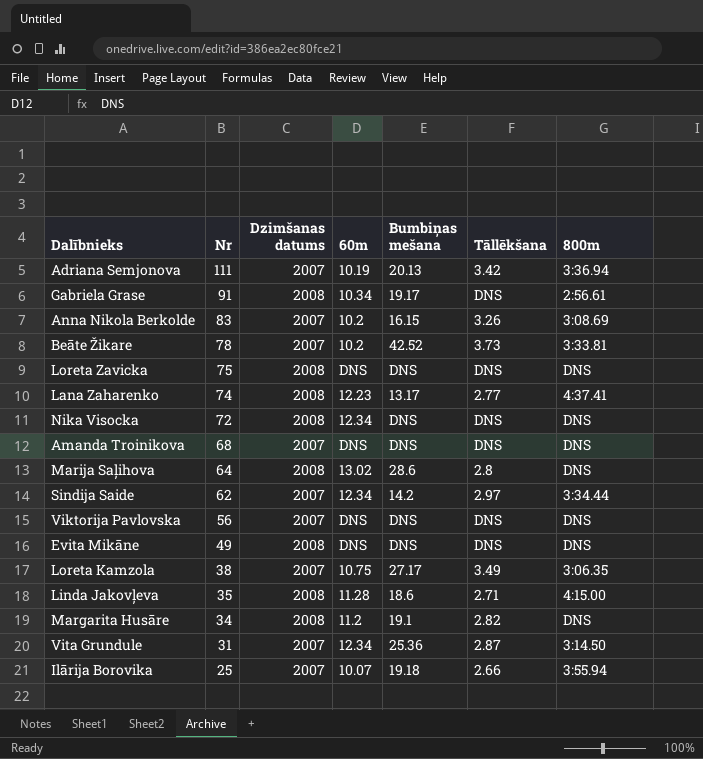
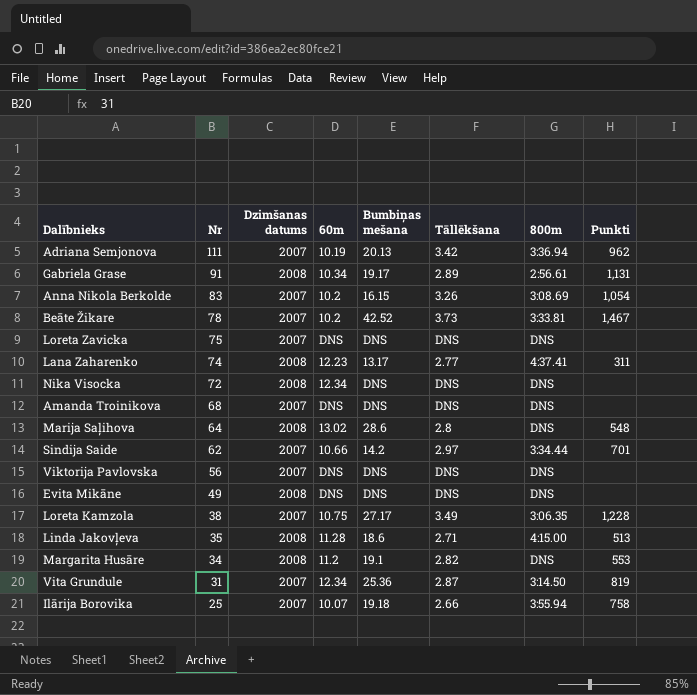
column Punkti | position: none -> 8
Gabriela Grase | Tāllēkšana: DNS -> 2.89
Loreta Zavicka | Dzimšanas datums: 2008 -> 2007
Sindija Saide | 60m: 12.34 -> 10.66

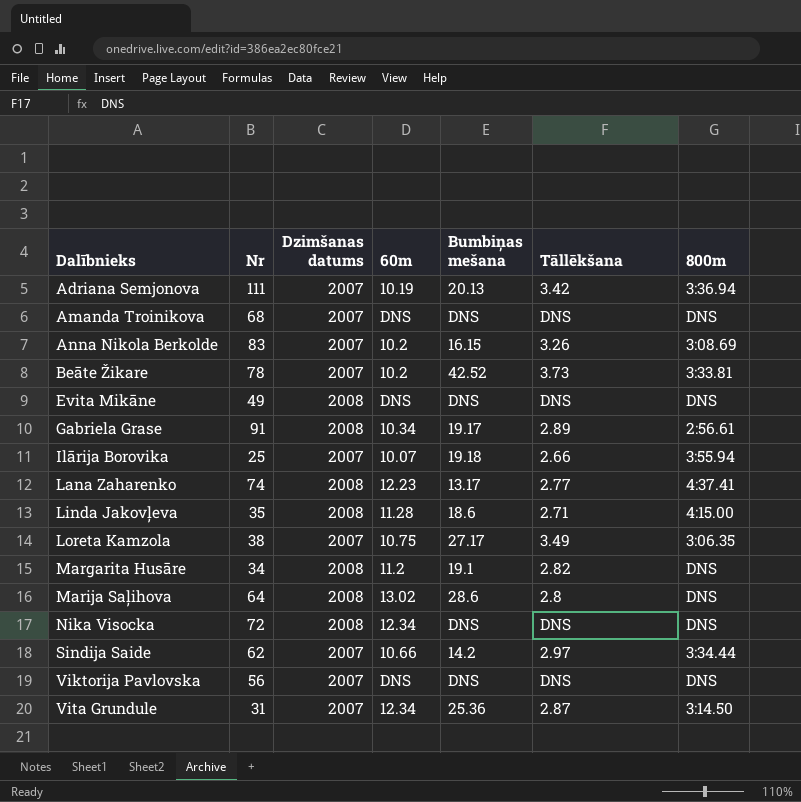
row order: Nr descending -> Dalībnieks ascending
column Punkti | position: 8 -> none
row Loreta Zavicka: 75 | 2007 | DNS | DNS | DNS | DNS | none -> none

